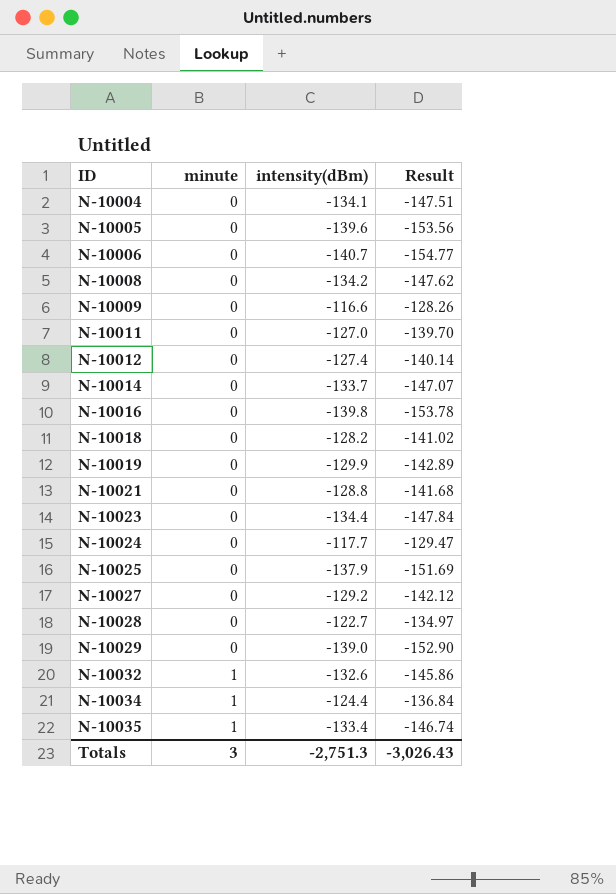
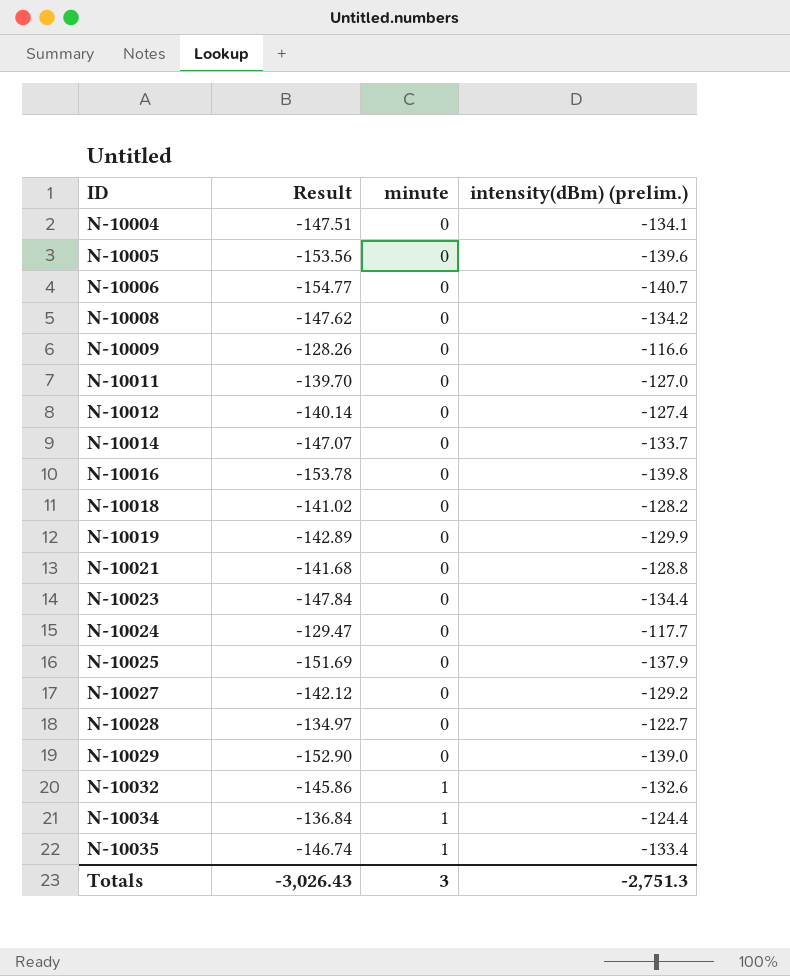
column Result | position: 4 -> 2
column name: intensity(dBm) -> intensity(dBm) (prelim.)

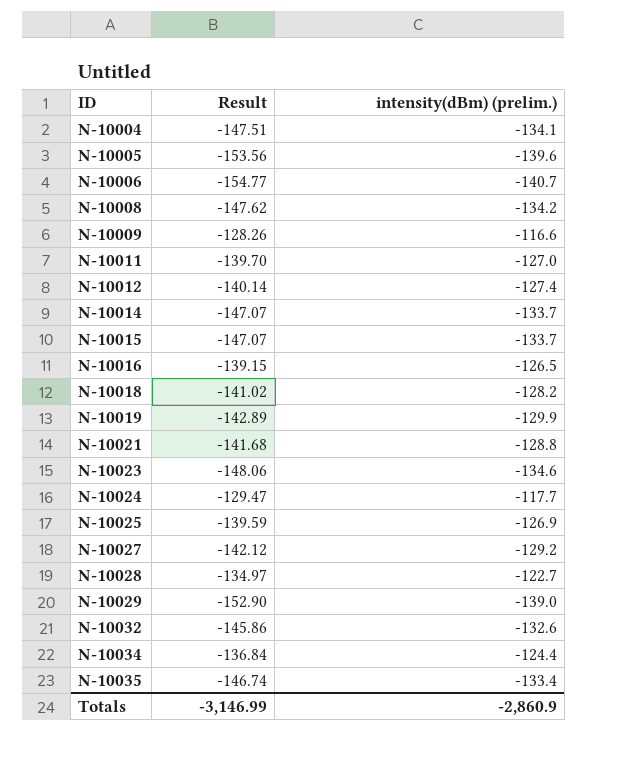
column minute | position: 3 -> none
row N-10015: none -> -147.07 | -133.7
N-10016 | Result: -153.78 -> -139.15
N-10016 | intensity(dBm) (prelim.): -139.8 -> -126.5
N-10023 | Result: -147.84 -> -148.06
N-10023 | intensity(dBm) (prelim.): -134.4 -> -134.6
N-10025 | Result: -151.69 -> -139.59
N-10025 | intensity(dBm) (prelim.): -137.9 -> -126.9
Totals | Result: -3,026.43 -> -3,146.99
Totals | intensity(dBm) (prelim.): -2,751.3 -> -2,860.9

